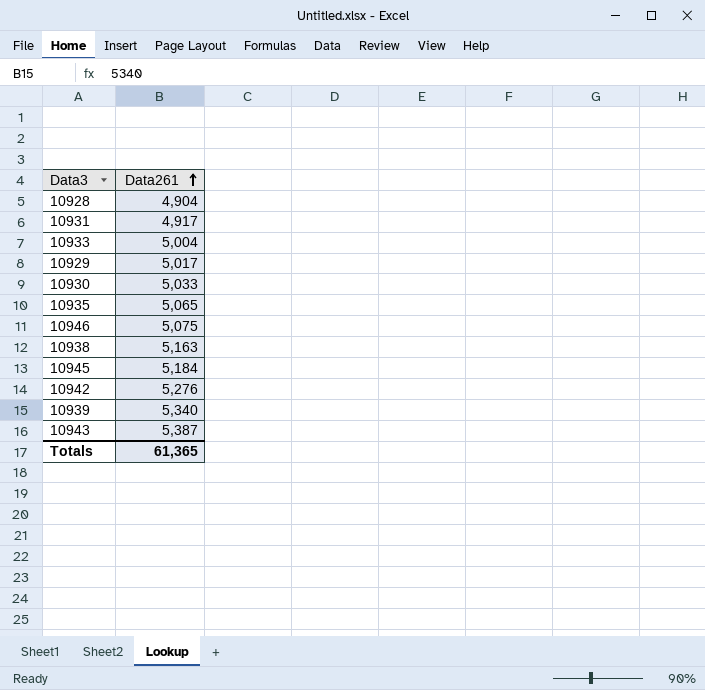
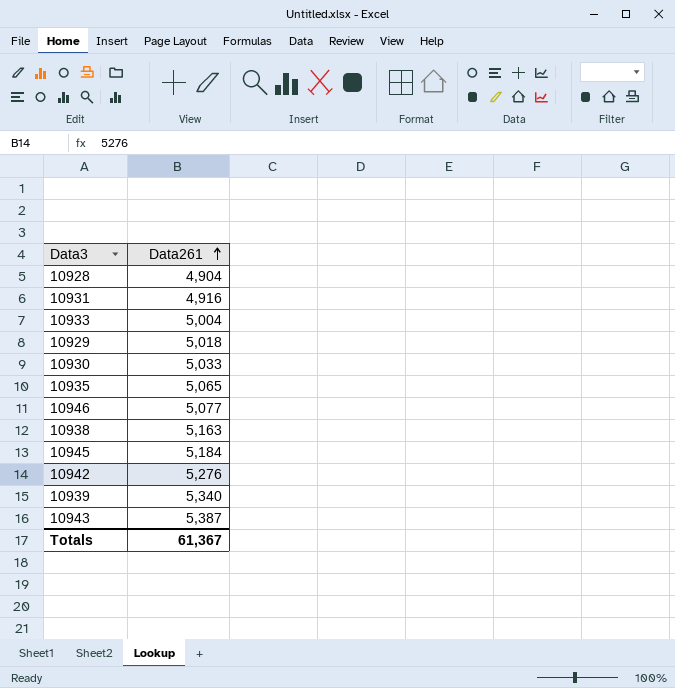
10931 | Data261: 4,917 -> 4,916
10929 | Data261: 5,017 -> 5,018
10946 | Data261: 5,075 -> 5,077
Totals | Data261: 61,365 -> 61,367

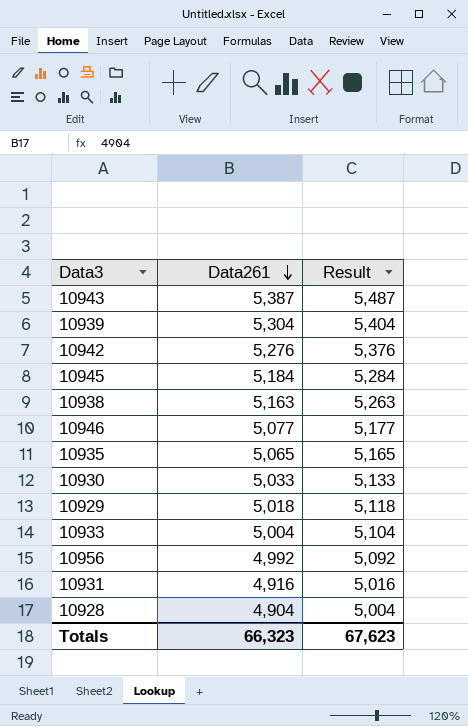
row order: Data261 ascending -> Data261 descending
column Result | formula: none -> [Data261] + 100
10939 | Data261: 5,340 -> 5,304
row 10956: none -> 4,992 | 5,092
Totals | Data261: 61,367 -> 66,323

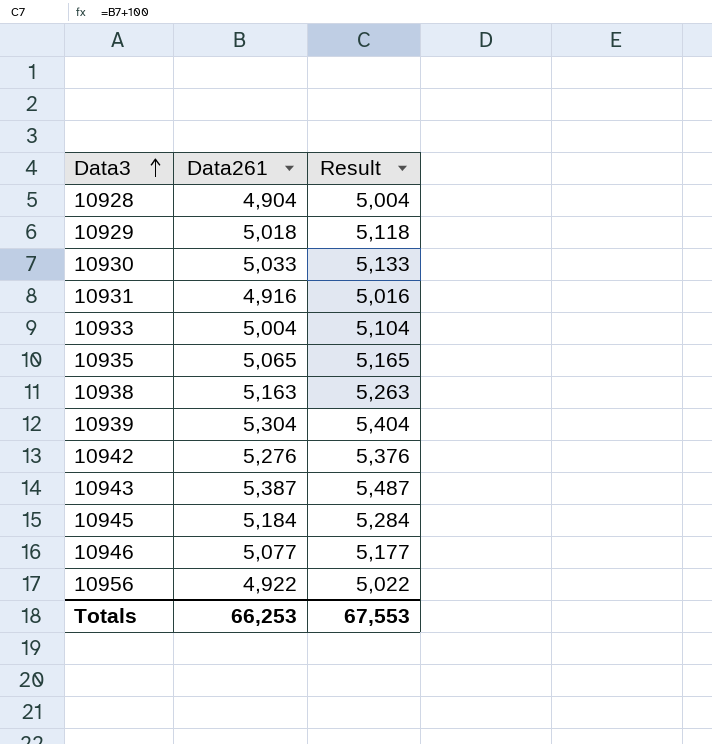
row order: Data261 descending -> Data3 ascending
10956 | Data261: 4,992 -> 4,922
10956 | Result: 5,092 -> 5,022
Totals | Data261: 66,323 -> 66,253
Totals | Result: 67,623 -> 67,553

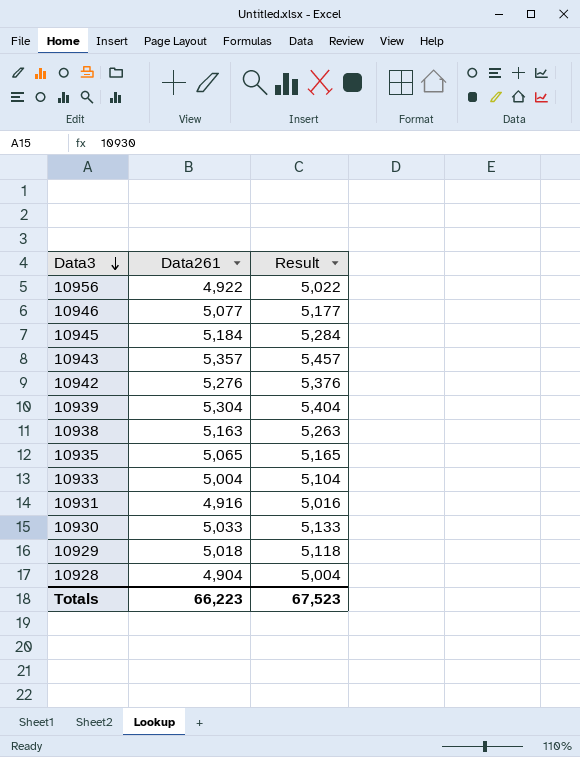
row order: Data3 ascending -> Data3 descending
10943 | Data261: 5,387 -> 5,357
10943 | Result: 5,487 -> 5,457
Totals | Data261: 66,253 -> 66,223
Totals | Result: 67,553 -> 67,523

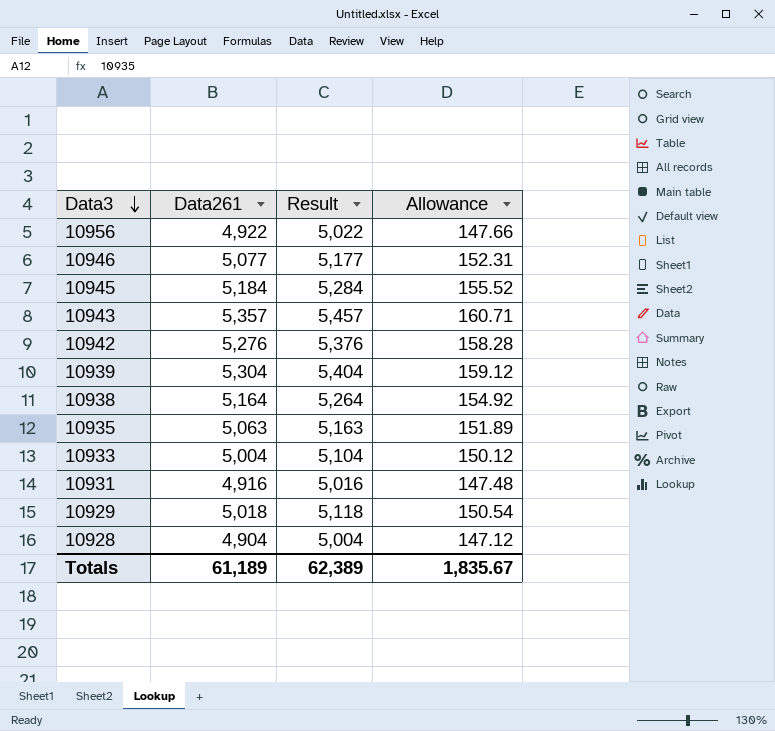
column Allowance | formula: none -> [Data261] * 0.03
row 10930: 5,033 | 5,133 -> none
10938 | Data261: 5,163 -> 5,164
10938 | Result: 5,263 -> 5,264
10935 | Data261: 5,065 -> 5,063
10935 | Result: 5,165 -> 5,163
Totals | Data261: 66,223 -> 61,189
Totals | Result: 67,523 -> 62,389

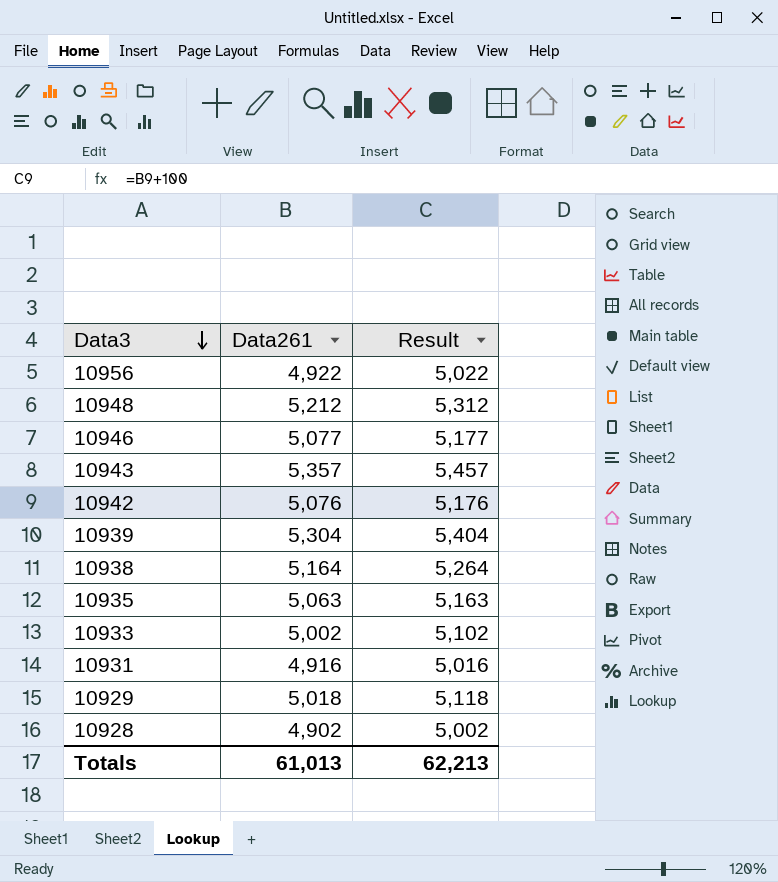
column Allowance | formula: [Data261] * 0.03 -> none
row 10945: 5,184 | 5,284 | 155.52 -> none
row 10948: none -> 5,212 | 5,312
10942 | Data261: 5,276 -> 5,076
10942 | Result: 5,376 -> 5,176
10933 | Data261: 5,004 -> 5,002
10933 | Result: 5,104 -> 5,102
10928 | Data261: 4,904 -> 4,902
10928 | Result: 5,004 -> 5,002
Totals | Data261: 61,189 -> 61,013
Totals | Result: 62,389 -> 62,213

